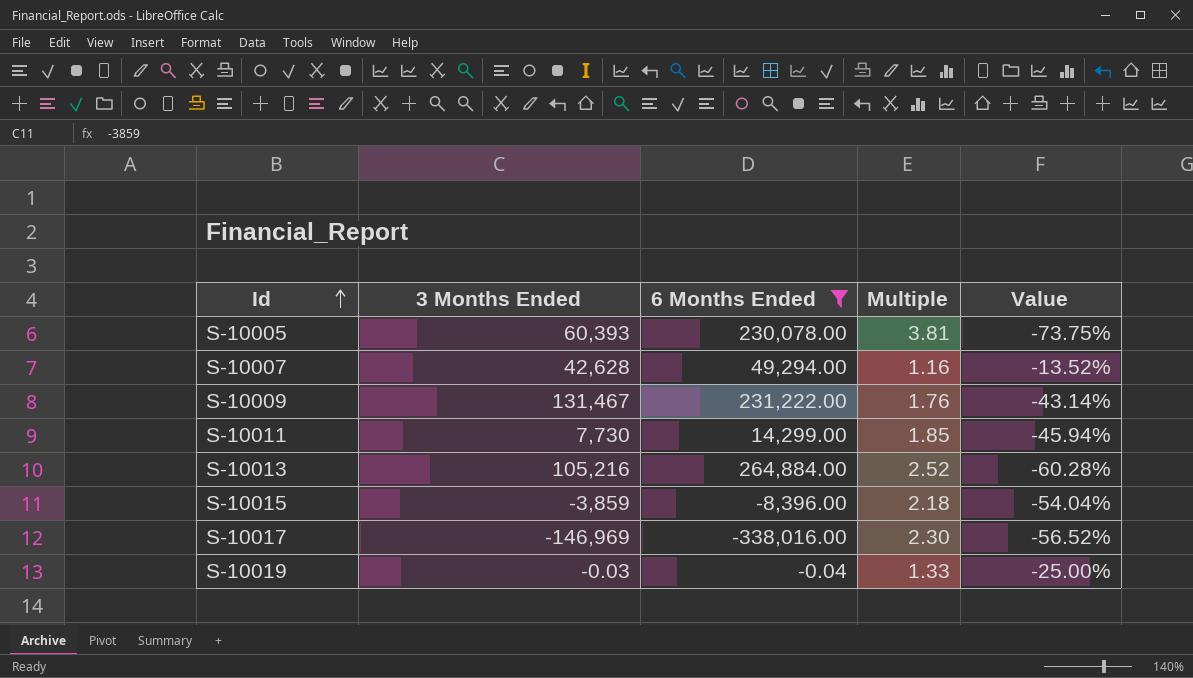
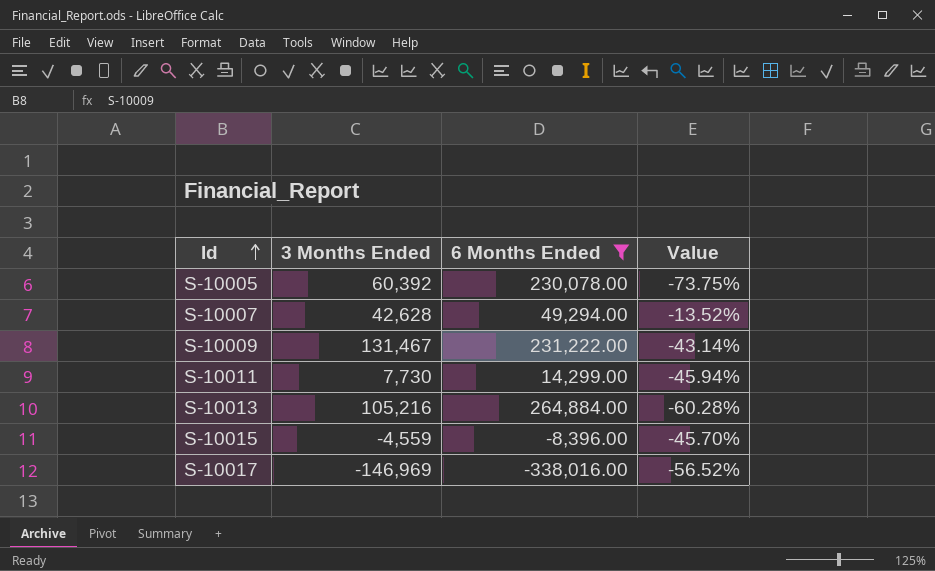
column Multiple | formula: [6 Months Ended] / [3 Months Ended] -> none
row S-10019: -0.03 | -0.04 | 1.33 | -25.00% -> none
S-10005 | 3 Months Ended: 60,393 -> 60,392
S-10015 | 3 Months Ended: -3,859 -> -4,559
S-10015 | Value: -54.04% -> -45.70%

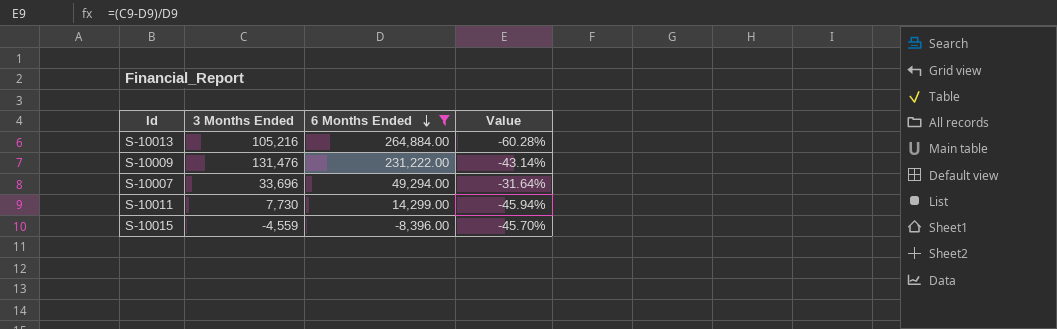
row order: Id ascending -> 6 Months Ended descending
row S-10005: 60,392 | 230,078.00 | -73.75% -> none
row S-10017: -146,969 | -338,016.00 | -56.52% -> none
S-10009 | 3 Months Ended: 131,467 -> 131,476
S-10007 | 3 Months Ended: 42,628 -> 33,696
S-10007 | Value: -13.52% -> -31.64%

